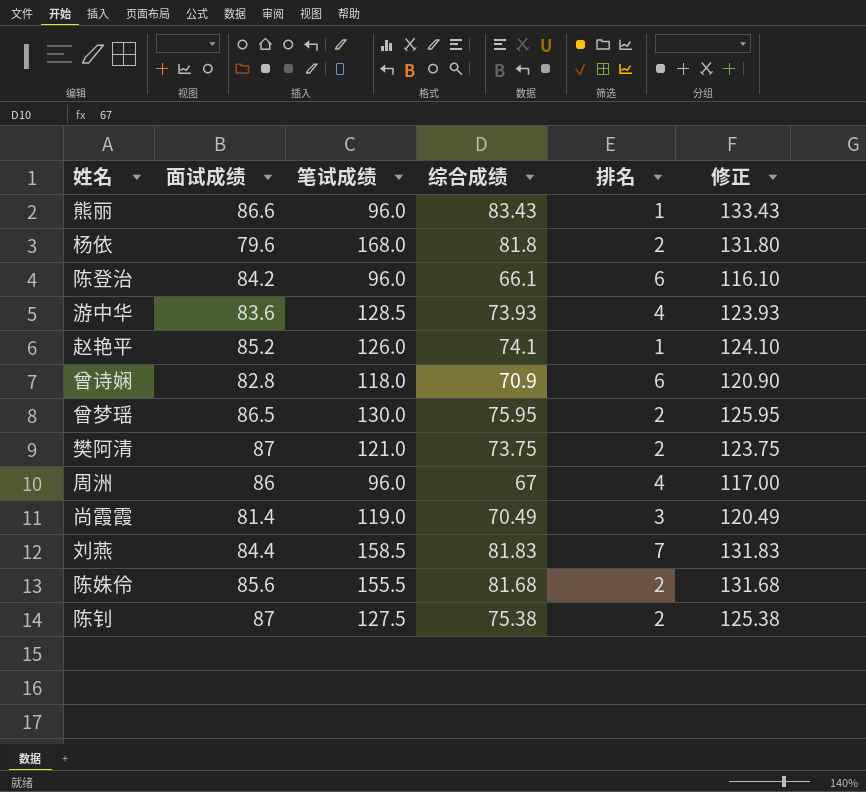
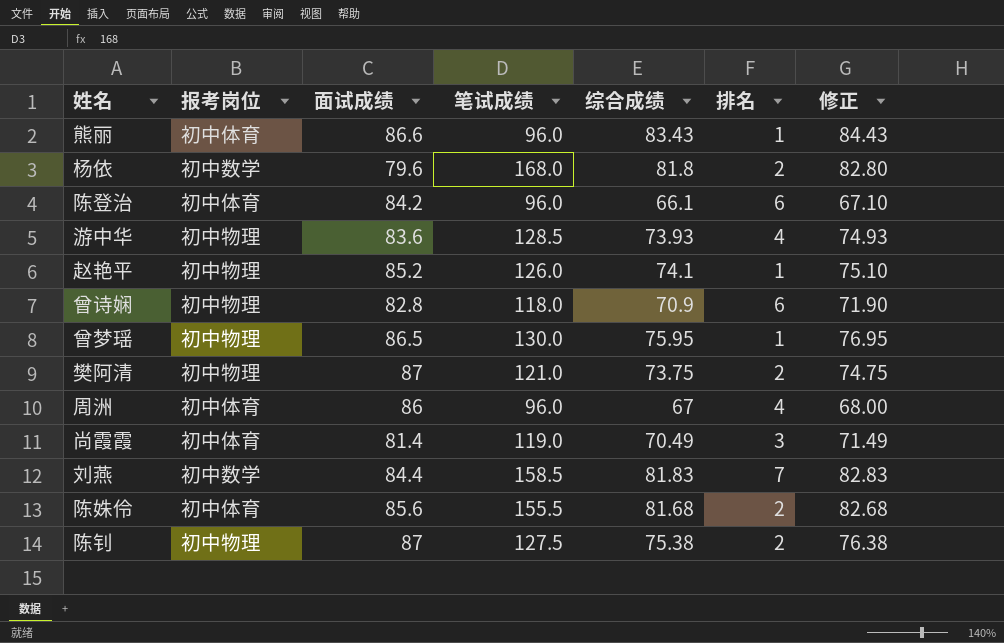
column 报考岗位 | position: none -> 2
column 修正 | formula: [综合成绩] + 50 -> [综合成绩] + 1
曾梦瑶 | 排名: 2 -> 1

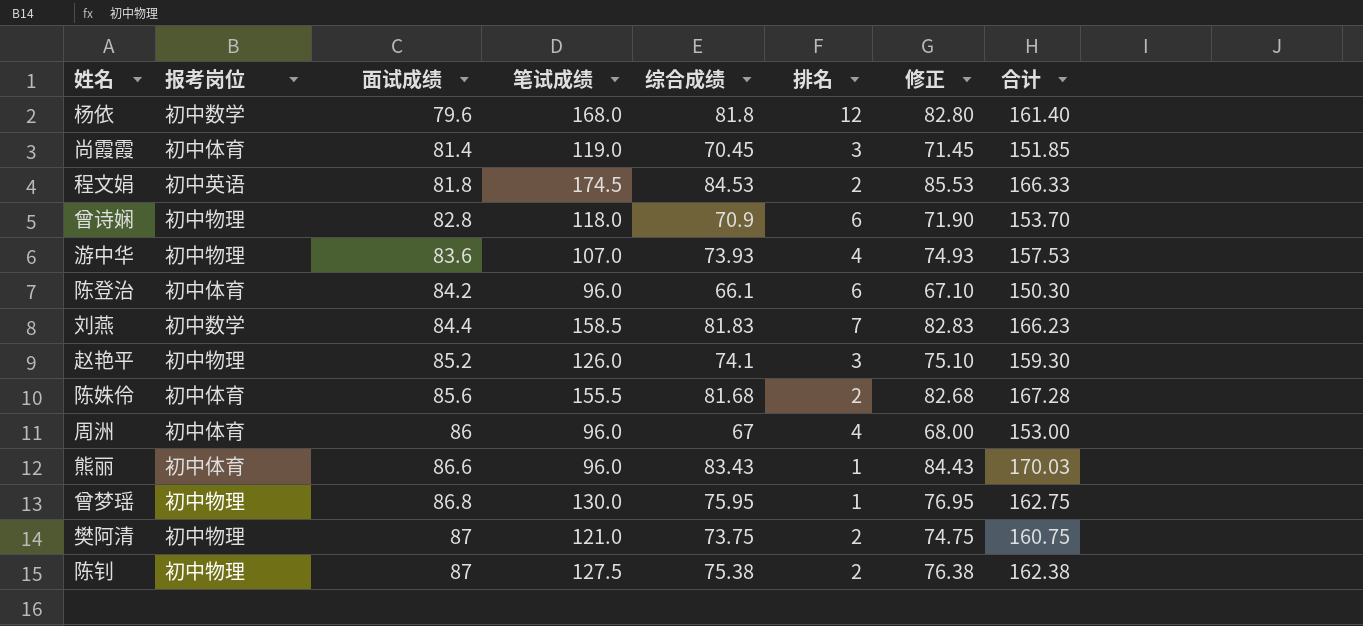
row order: none -> 面试成绩 ascending
column 合计 | formula: none -> [面试成绩] + [综合成绩]
杨依 | 排名: 2 -> 12
尚霞霞 | 综合成绩: 70.49 -> 70.45
尚霞霞 | 修正: 71.49 -> 71.45
row 程文娟: none -> 初中英语 | 81.8 | 174.5 | 84.53 | 2 | 85.53 | 166.33
游中华 | 笔试成绩: 128.5 -> 107.0
赵艳平 | 排名: 1 -> 3
曾梦瑶 | 面试成绩: 86.5 -> 86.8

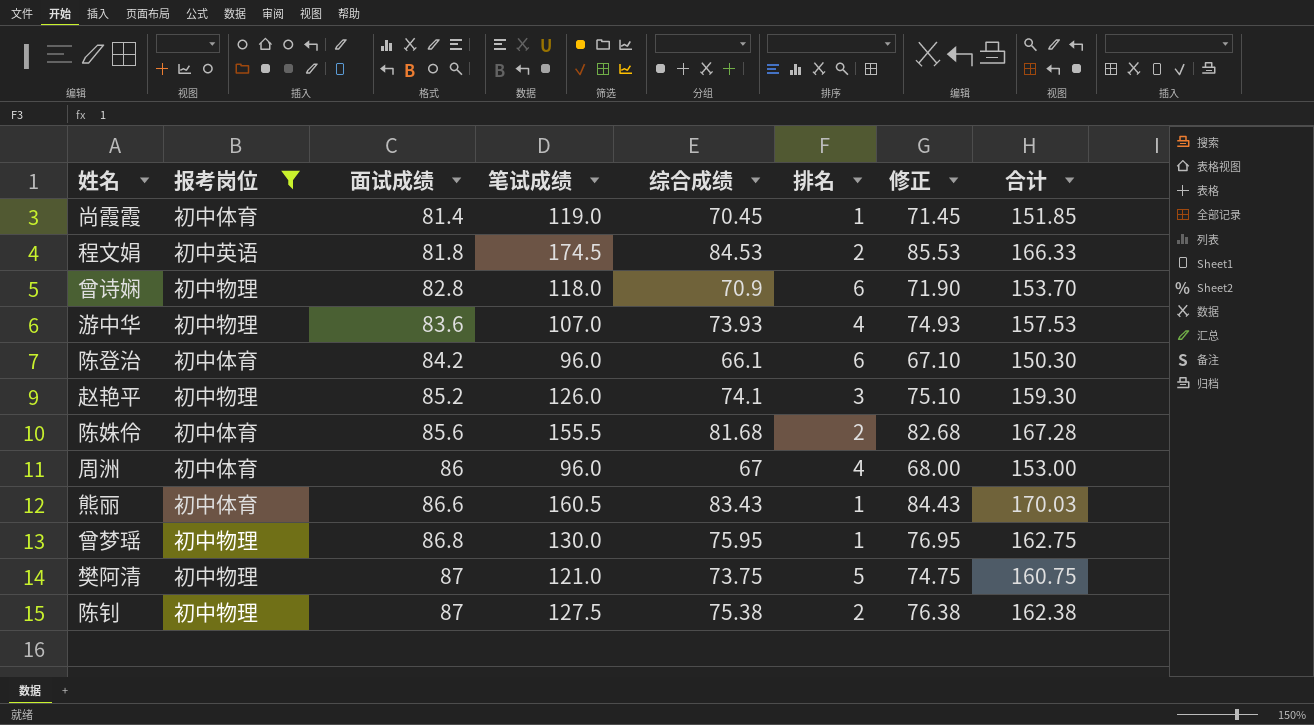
filter: none -> 报考岗位 != 初中数学
尚霞霞 | 排名: 3 -> 1
熊丽 | 笔试成绩: 96.0 -> 160.5
樊阿清 | 排名: 2 -> 5

